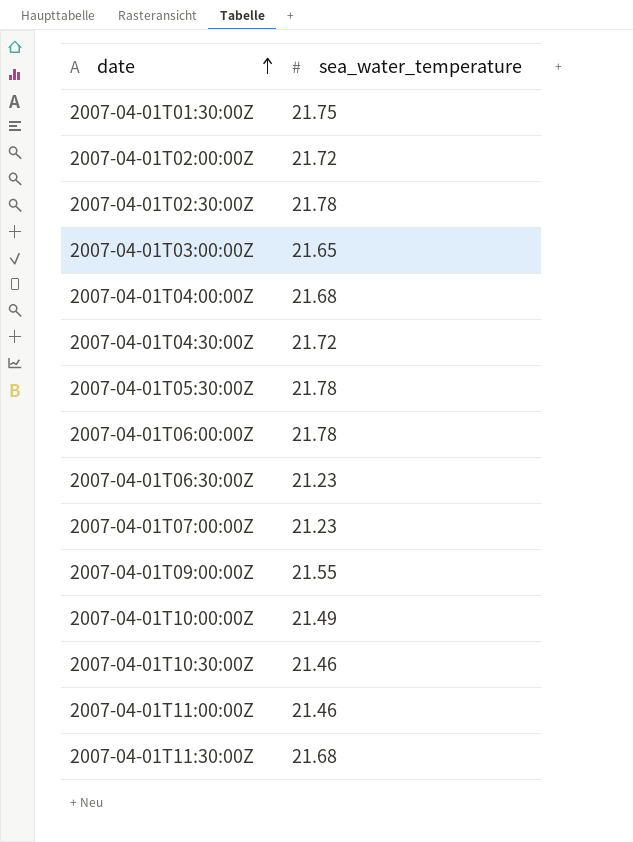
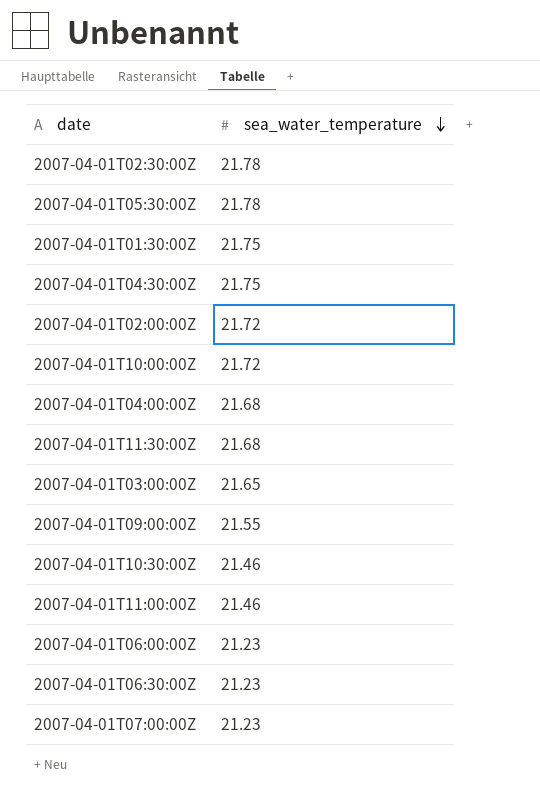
row order: date ascending -> sea_water_temperature descending
2007-04-01T04:30:00Z | sea_water_temperature: 21.72 -> 21.75
2007-04-01T10:00:00Z | sea_water_temperature: 21.49 -> 21.72
2007-04-01T06:00:00Z | sea_water_temperature: 21.78 -> 21.23

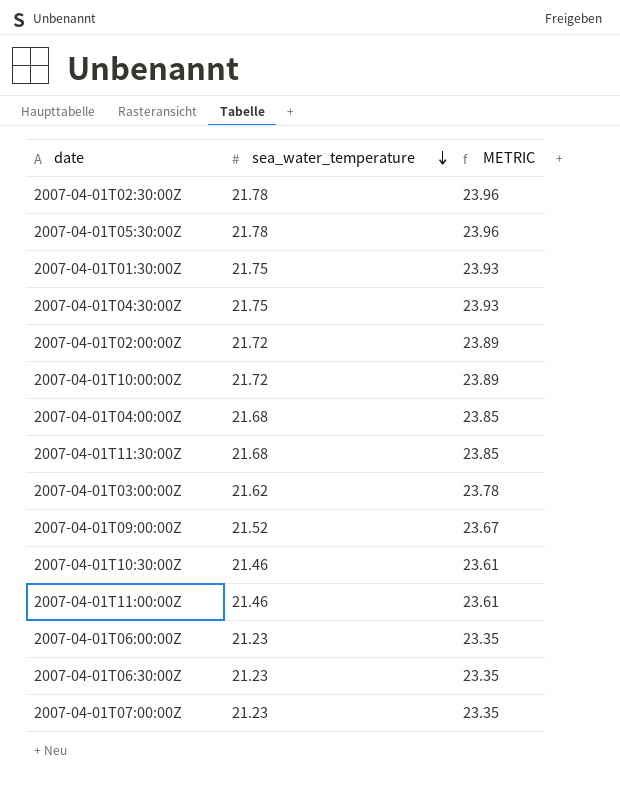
column METRIC | formula: none -> [sea_water_temperature] * 1.1
2007-04-01T03:00:00Z | sea_water_temperature: 21.65 -> 21.62
2007-04-01T09:00:00Z | sea_water_temperature: 21.55 -> 21.52

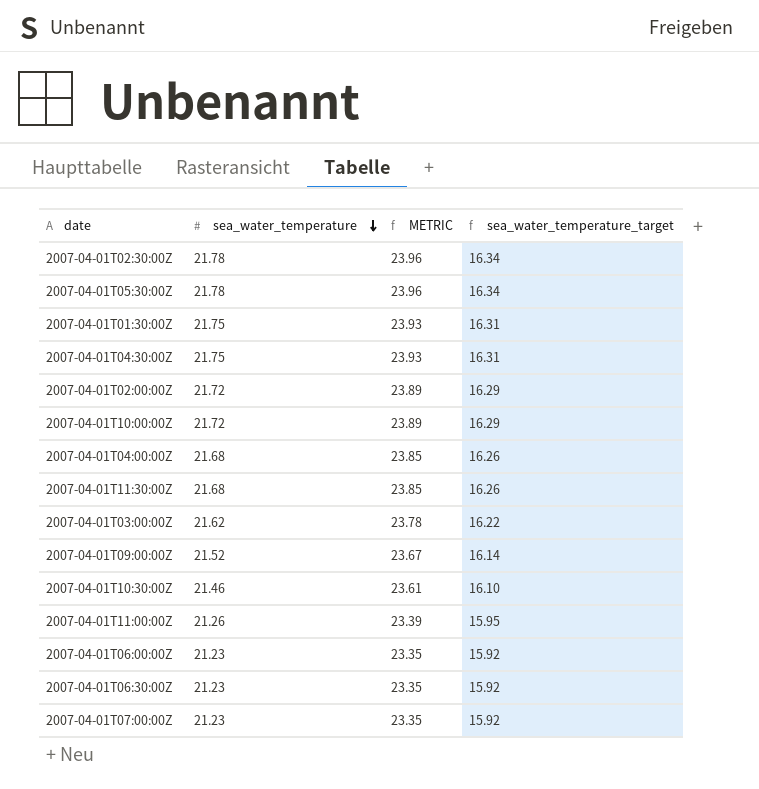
column sea_water_temperature_target | formula: none -> [sea_water_temperature] * 0.75
2007-04-01T11:00:00Z | sea_water_temperature: 21.46 -> 21.26
2007-04-01T11:00:00Z | METRIC: 23.61 -> 23.39

